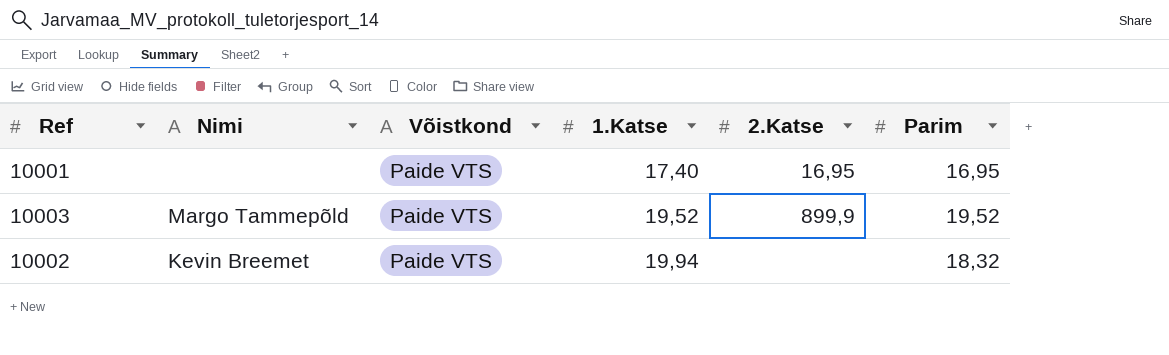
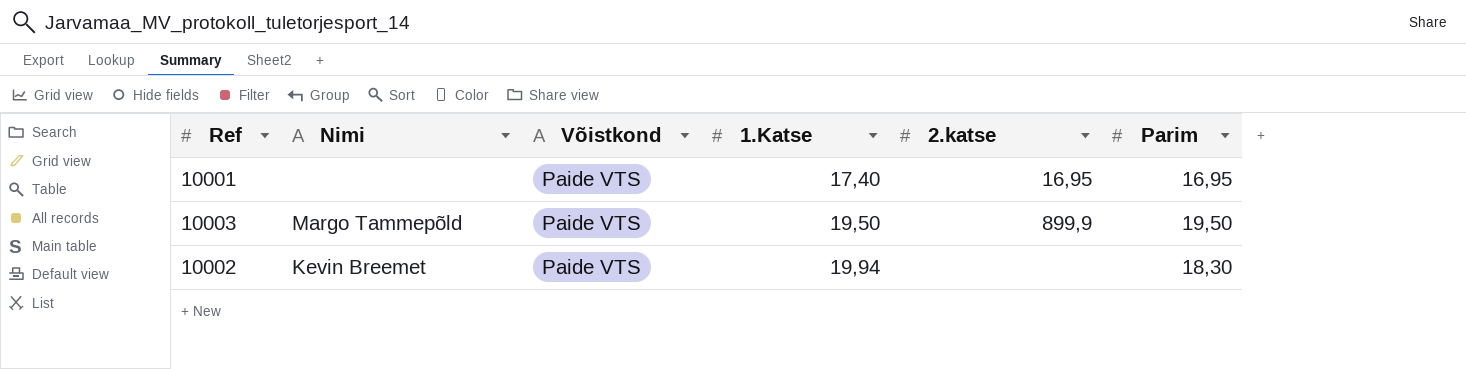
column name: 2.Katse -> 2.katse
10003 | 1.Katse: 19,52 -> 19,50
10003 | Parim: 19,52 -> 19,50
10002 | Parim: 18,32 -> 18,30

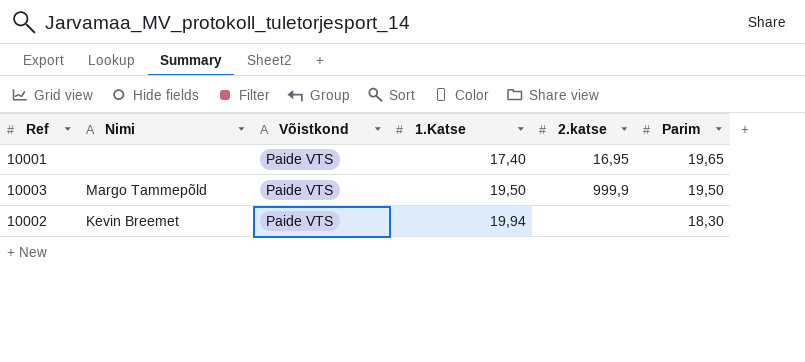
10001 | Parim: 16,95 -> 19,65
10003 | 2.katse: 899,9 -> 999,9

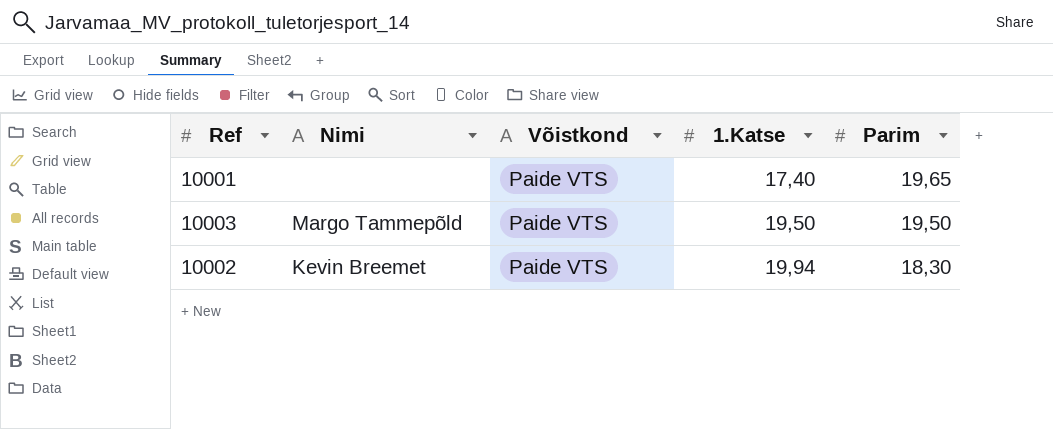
column 2.katse | position: 5 -> none

